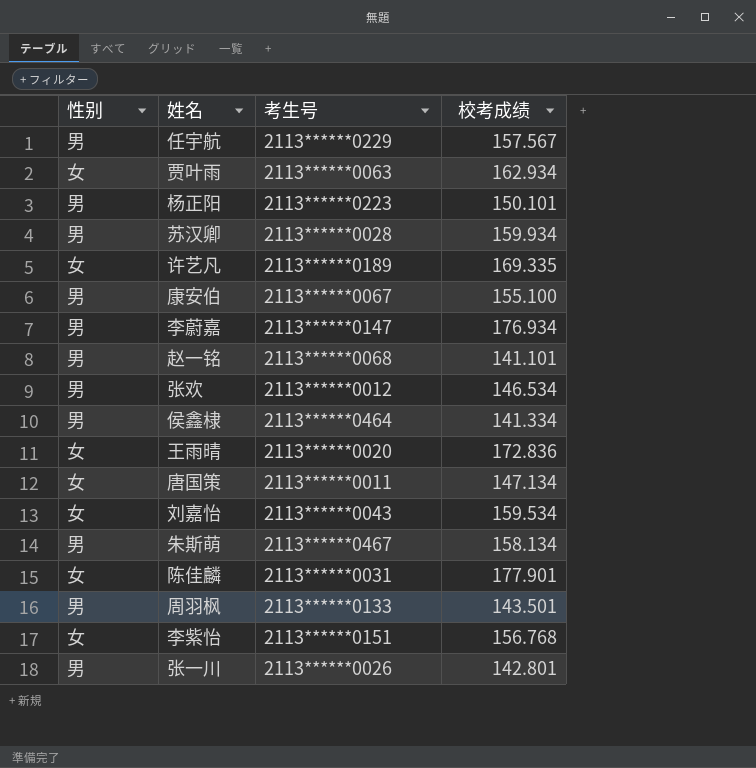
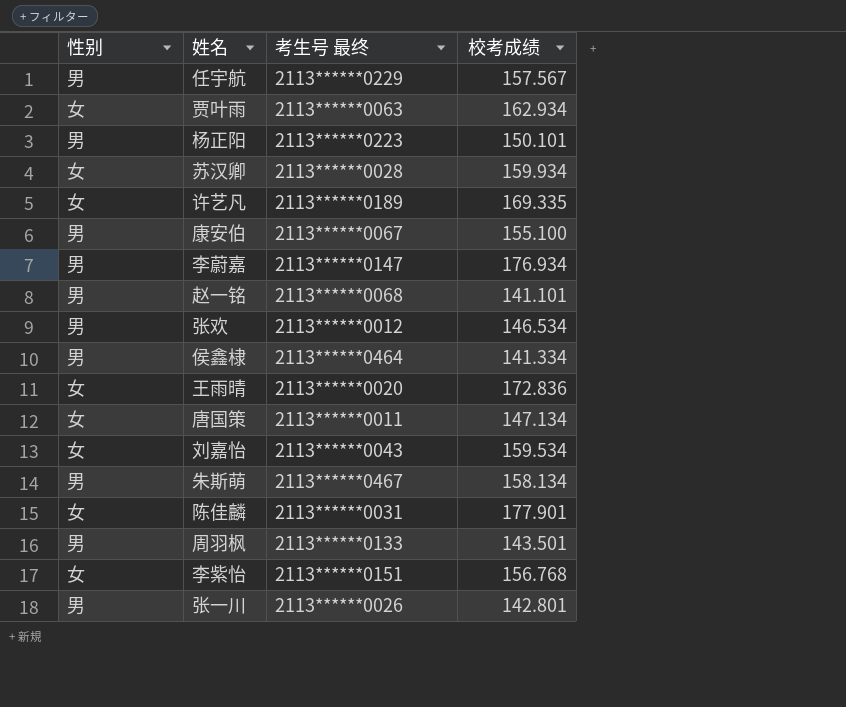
column name: 考生号 -> 考生号 最终
苏汉卿 | 性别: 男 -> 女

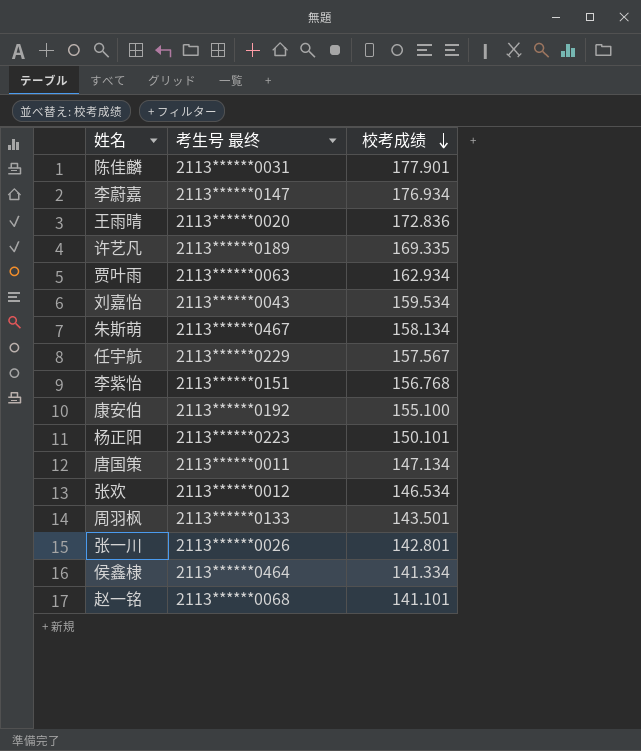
row order: none -> 校考成绩 descending
column 性别 | position: 1 -> none
row 苏汉卿: 女 | 2113******0028 | 159.934 -> none
康安伯 | 考生号 最终: 2113******0067 -> 2113******0192

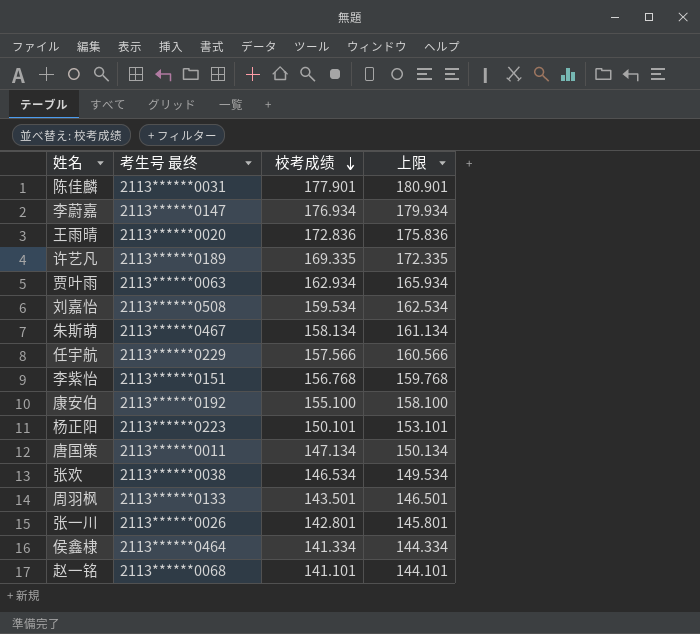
column 上限 | formula: none -> [校考成绩] + 3
刘嘉怡 | 考生号 最终: 2113******0043 -> 2113******0508
任宇航 | 校考成绩: 157.567 -> 157.566
张欢 | 考生号 最终: 2113******0012 -> 2113******0038

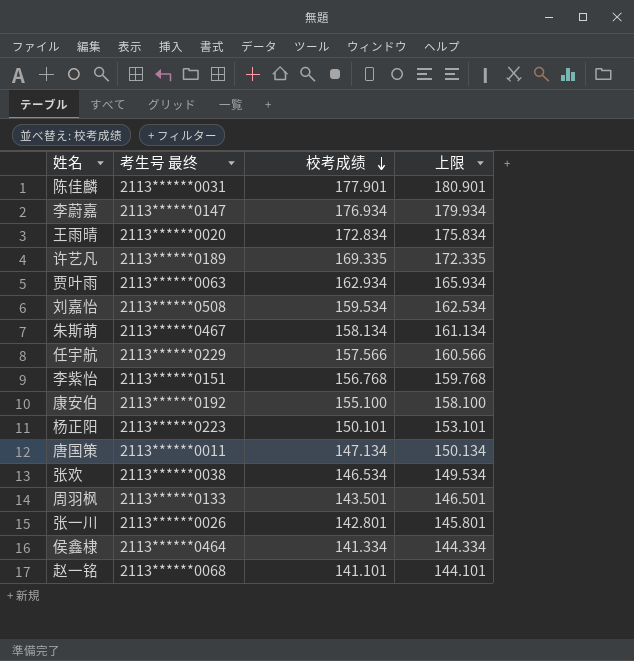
王雨晴 | 校考成绩: 172.836 -> 172.834
王雨晴 | 上限: 175.836 -> 175.834

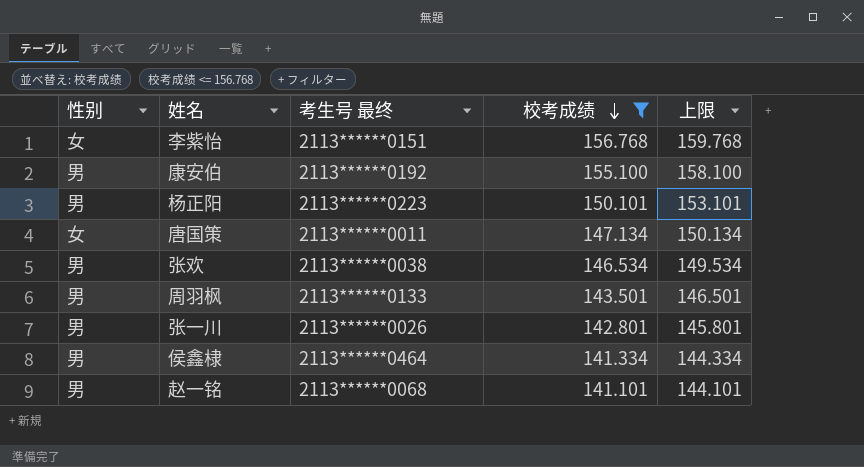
filter: none -> 校考成绩 <= 156.768
column 性别 | position: none -> 1

